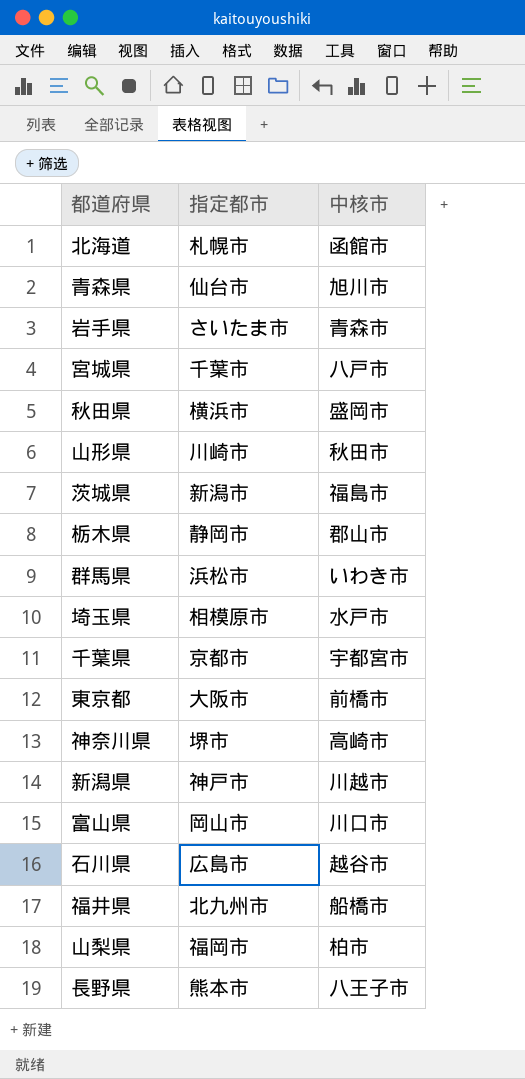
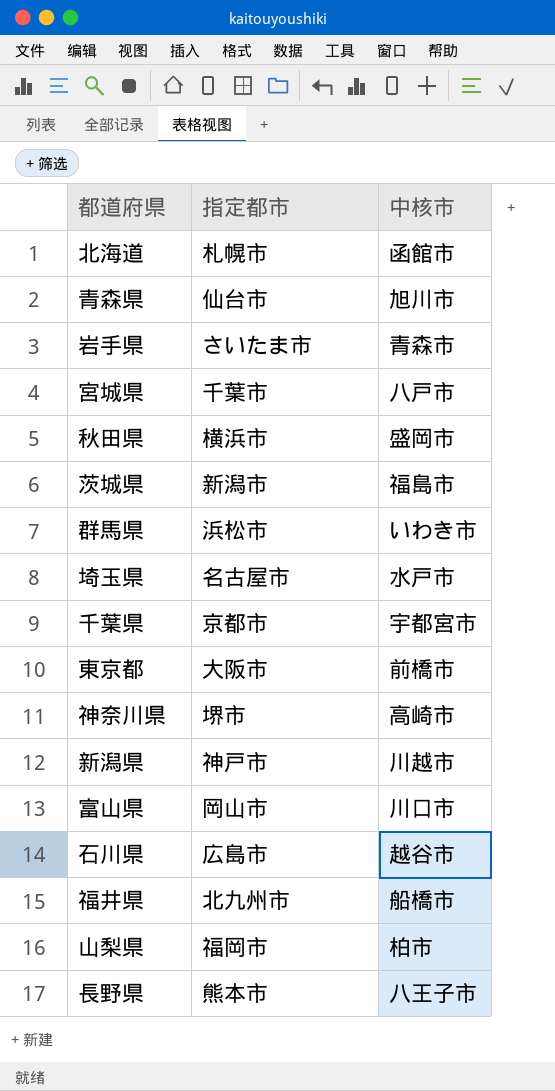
row 山形県: 川崎市 | 秋田市 -> none
row 栃木県: 静岡市 | 郡山市 -> none
埼玉県 | 指定都市: 相模原市 -> 名古屋市

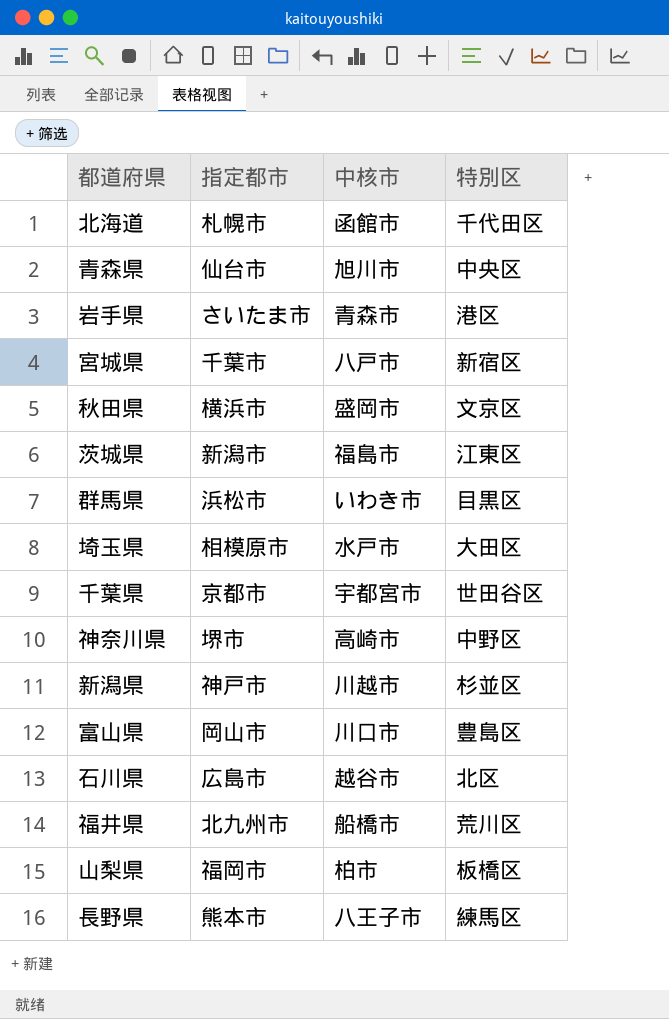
column 特別区 | position: none -> 4
row 東京都: 大阪市 | 前橋市 -> none
埼玉県 | 指定都市: 名古屋市 -> 相模原市

